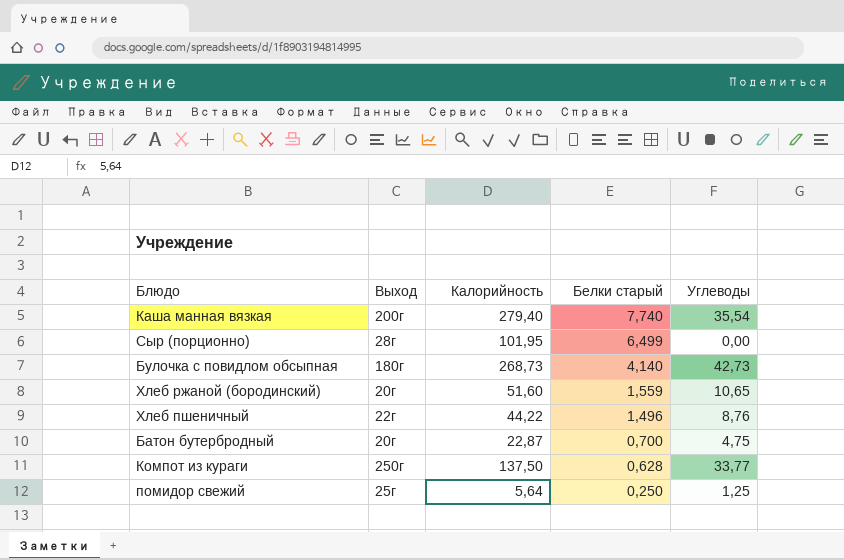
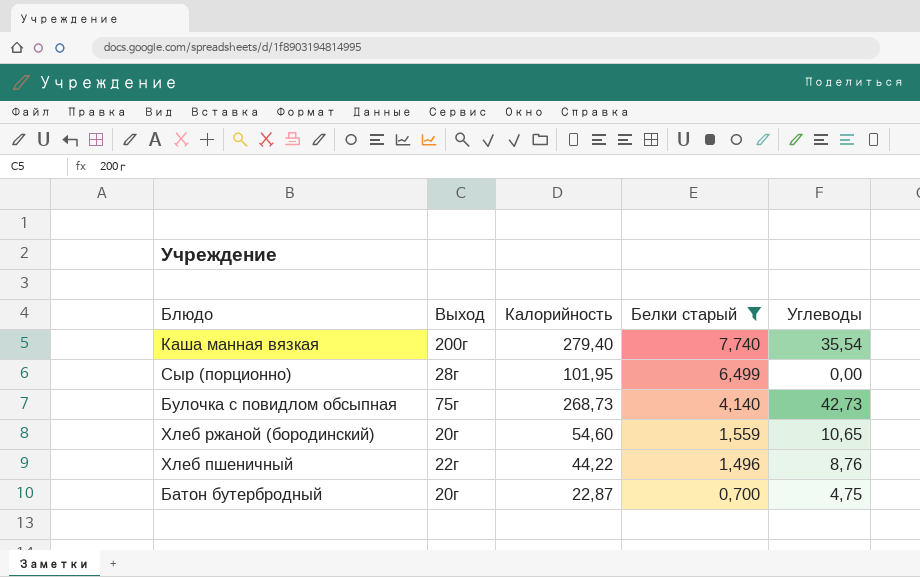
filter: none -> Белки старый >= 0,700
Булочка с повидлом обсыпная | Выход: 180г -> 75г
Хлеб ржаной (бородинский) | Калорийность: 51,60 -> 54,60

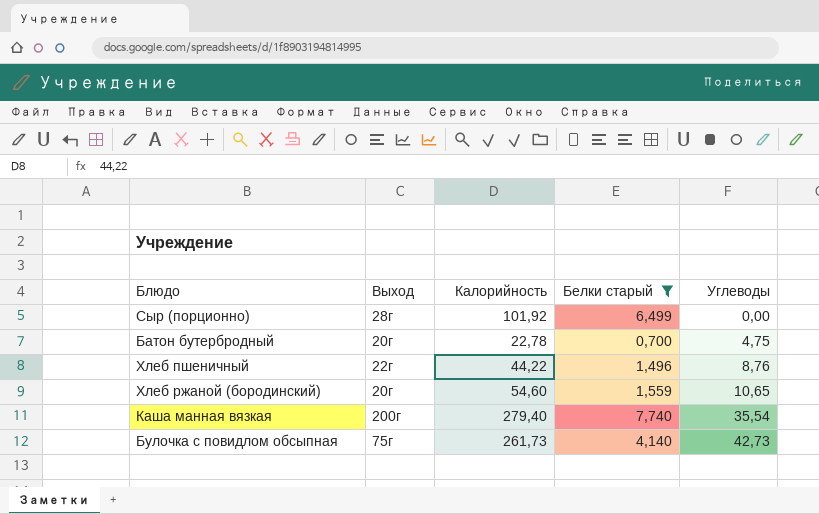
row order: Белки старый descending -> Углеводы ascending
Сыр (порционно) | Калорийность: 101,95 -> 101,92
Батон бутербродный | Калорийность: 22,87 -> 22,78
Булочка с повидлом обсыпная | Калорийность: 268,73 -> 261,73

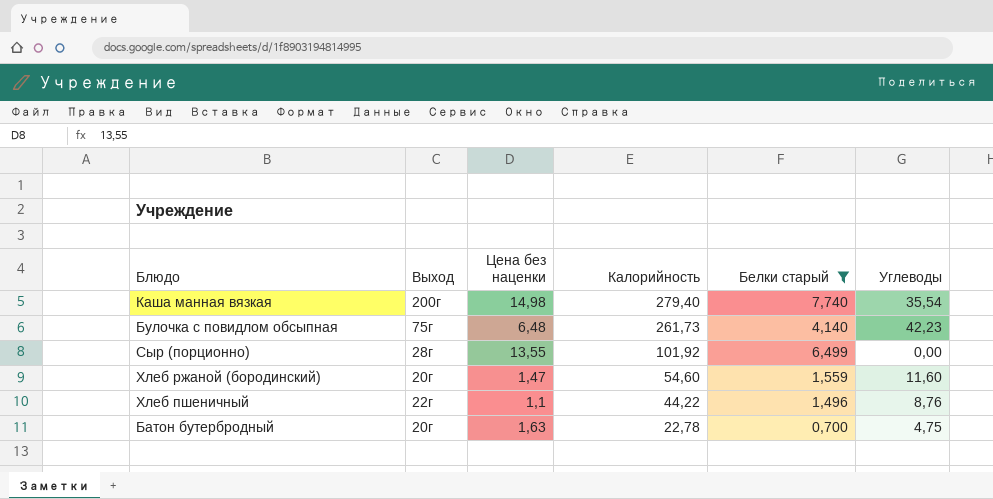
row order: Углеводы ascending -> Калорийность descending
column Цена без наценки | position: none -> 3
Булочка с повидлом обсыпная | Углеводы: 42,73 -> 42,23
Хлеб ржаной (бородинский) | Углеводы: 10,65 -> 11,60

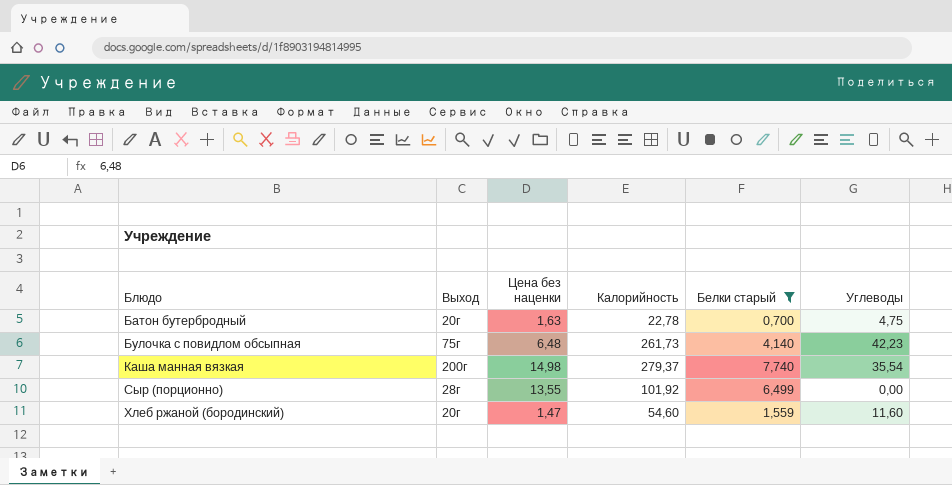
row order: Калорийность descending -> Блюдо ascending
row Хлеб пшеничный: 22г | 1,1 | 44,22 | 1,496 | 8,76 -> none
Каша манная вязкая | Калорийность: 279,40 -> 279,37

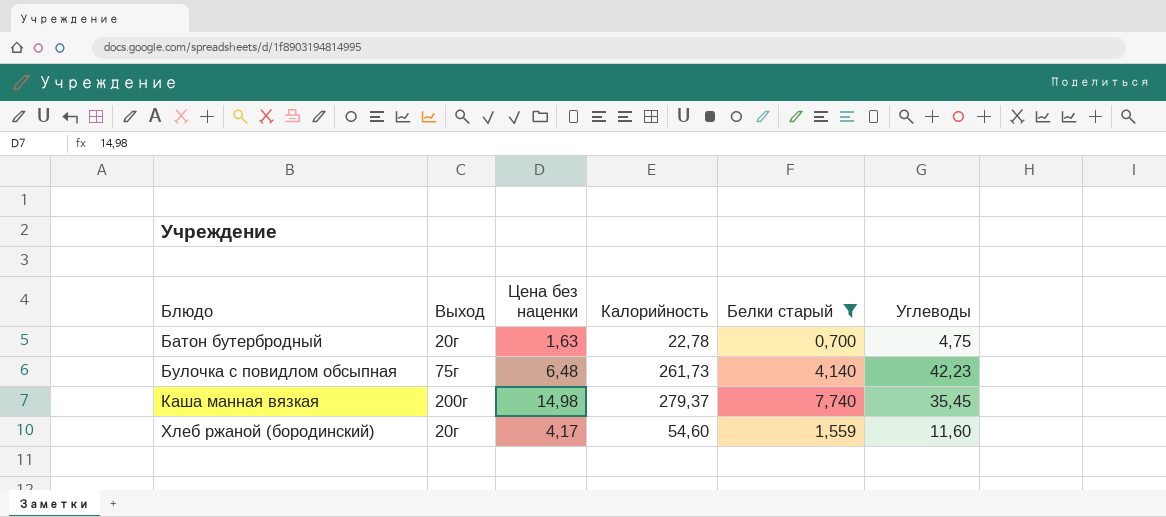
row Сыр (порционно): 28г | 13,55 | 101,92 | 6,499 | 0,00 -> none
Каша манная вязкая | Углеводы: 35,54 -> 35,45
Хлеб ржаной (бородинский) | Цена без наценки: 1,47 -> 4,17

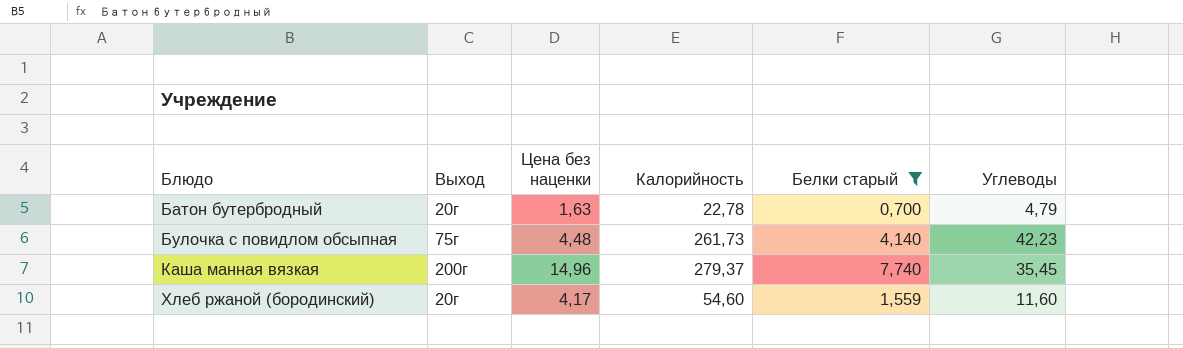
Батон бутербродный | Углеводы: 4,75 -> 4,79
Булочка с повидлом обсыпная | Цена без наценки: 6,48 -> 4,48
Каша манная вязкая | Цена без наценки: 14,98 -> 14,96

